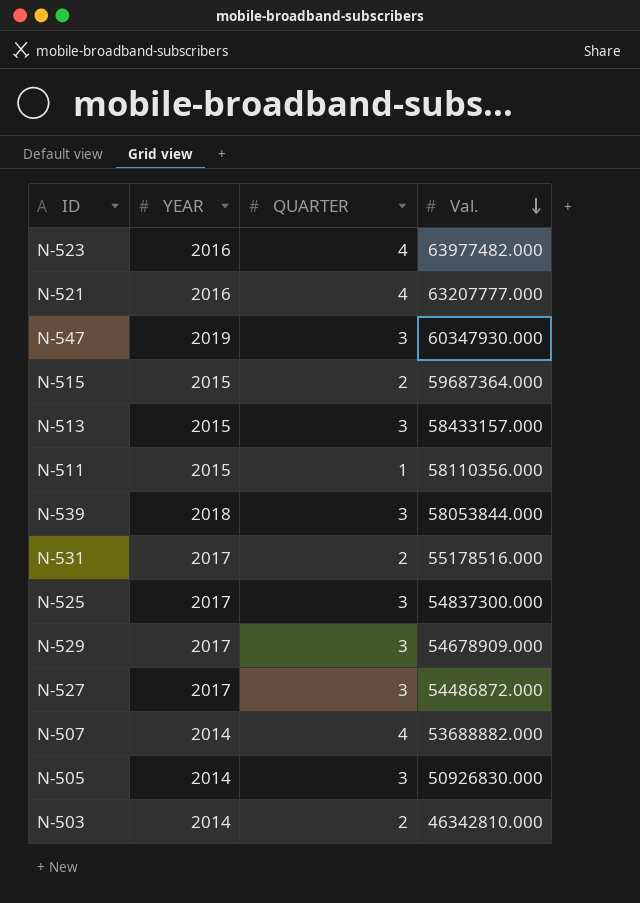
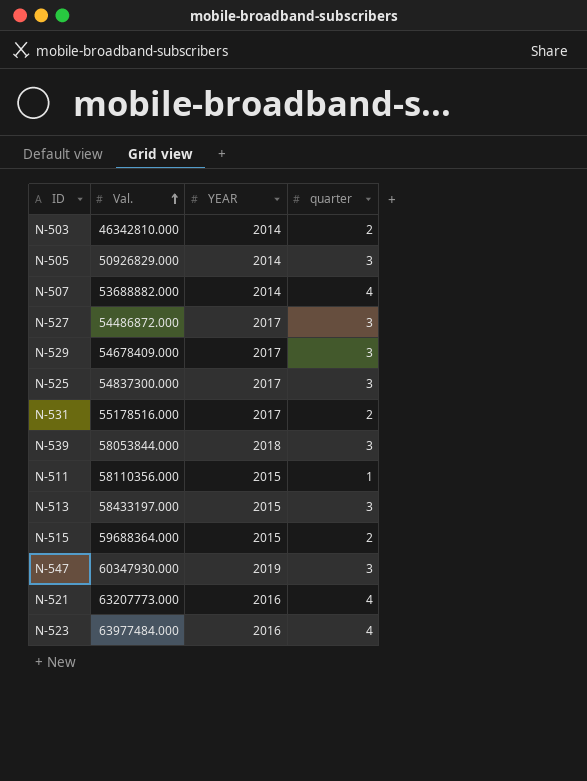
row order: Val. descending -> Val. ascending
column Val. | position: 4 -> 2
column name: QUARTER -> quarter
N-505 | Val.: 50926830.000 -> 50926829.000
N-529 | Val.: 54678909.000 -> 54678409.000
N-513 | Val.: 58433157.000 -> 58433197.000
N-515 | Val.: 59687364.000 -> 59688364.000
N-521 | Val.: 63207777.000 -> 63207773.000
N-523 | Val.: 63977482.000 -> 63977484.000

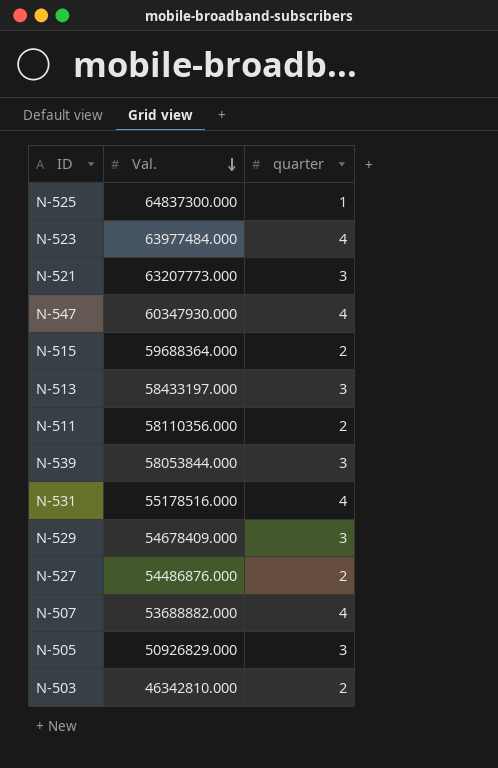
row order: Val. ascending -> Val. descending
column YEAR | position: 3 -> none
N-525 | Val.: 54837300.000 -> 64837300.000
N-525 | quarter: 3 -> 1
N-521 | quarter: 4 -> 3
N-547 | quarter: 3 -> 4
N-511 | quarter: 1 -> 2
N-531 | quarter: 2 -> 4
N-527 | Val.: 54486872.000 -> 54486876.000
N-527 | quarter: 3 -> 2

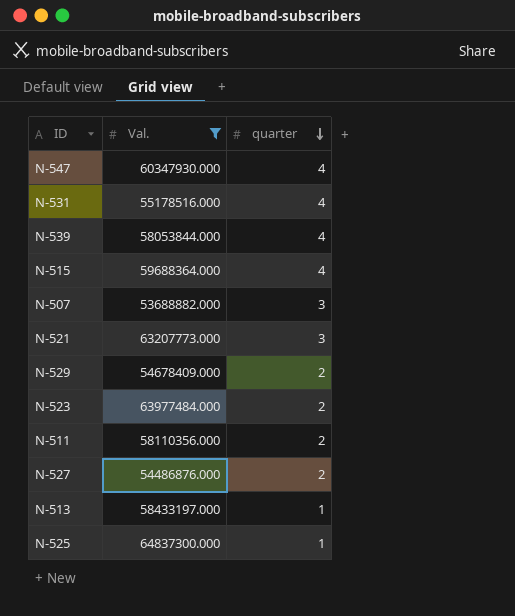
filter: none -> Val. >= 53688882.000
row order: Val. descending -> quarter descending
N-539 | quarter: 3 -> 4
N-515 | quarter: 2 -> 4
N-507 | quarter: 4 -> 3
N-529 | quarter: 3 -> 2
N-523 | quarter: 4 -> 2
N-513 | quarter: 3 -> 1

